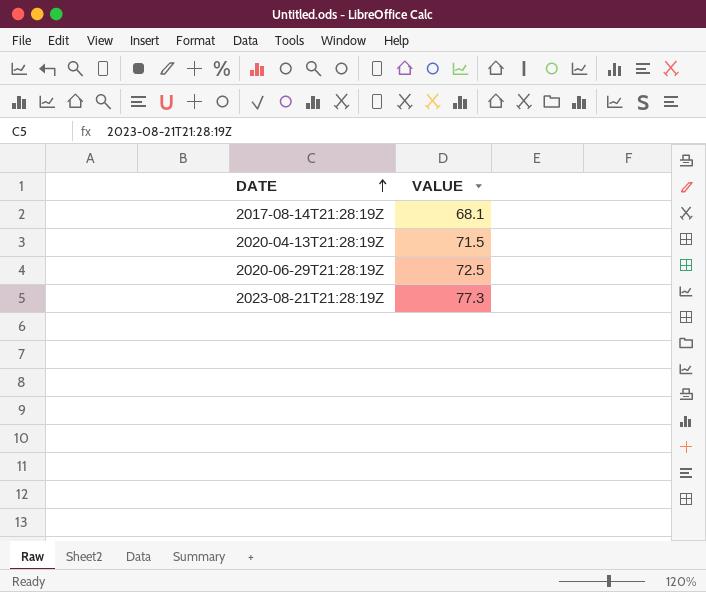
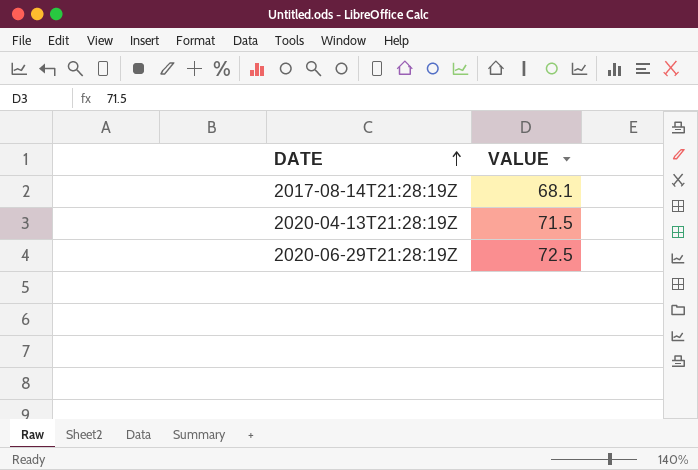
row 2023-08-21T21:28:19Z: 77.3 -> none

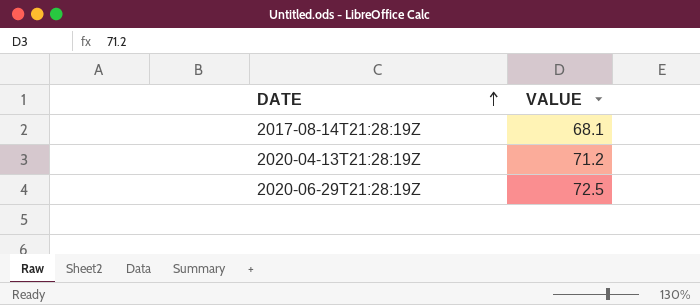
2020-04-13T21:28:19Z | VALUE: 71.5 -> 71.2

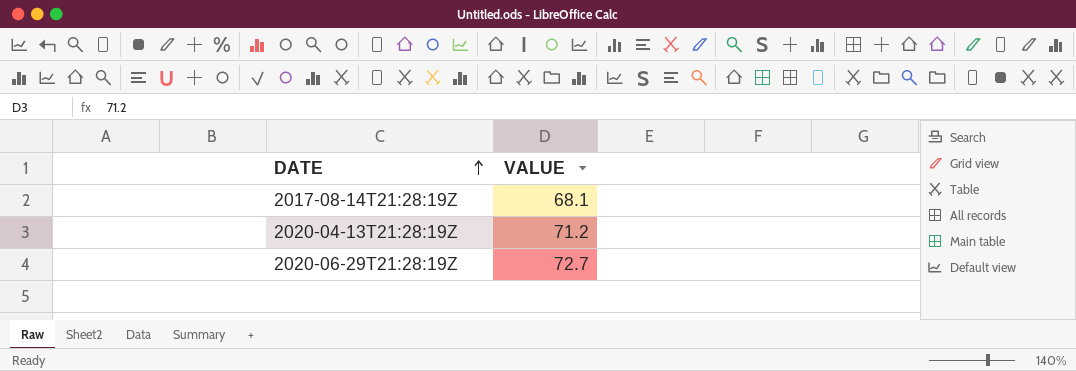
2020-06-29T21:28:19Z | VALUE: 72.5 -> 72.7

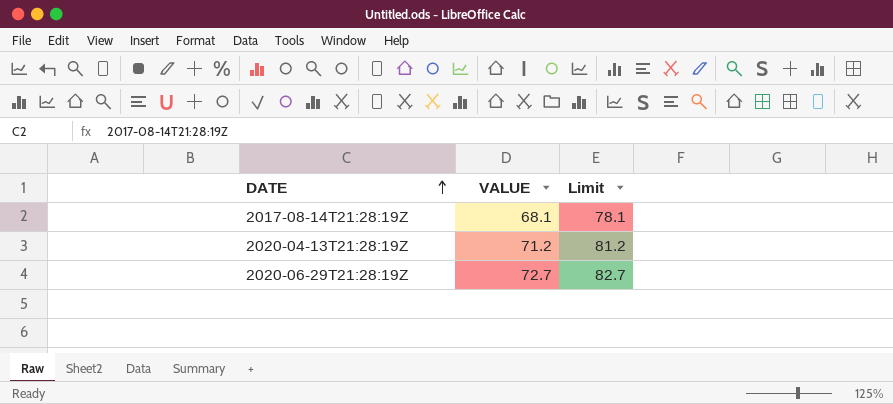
column Limit | formula: none -> [VALUE] + 10

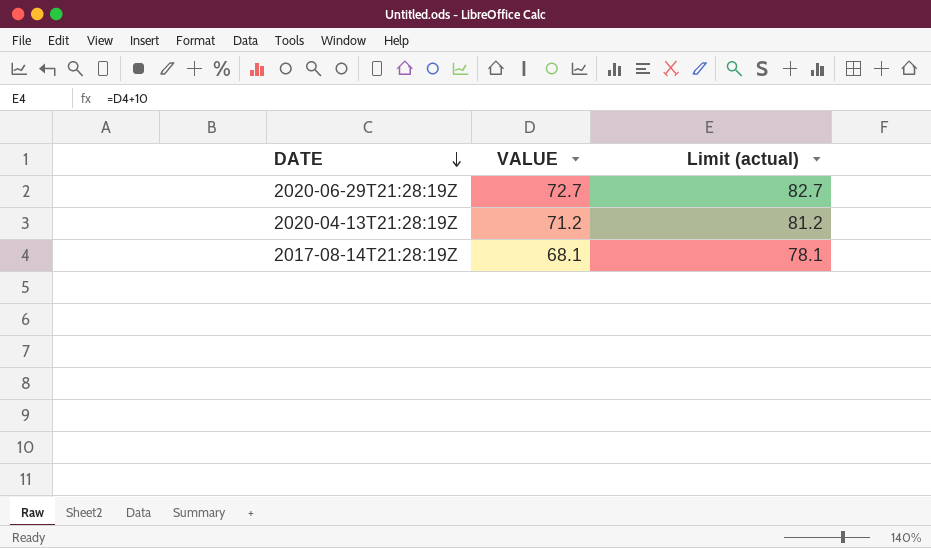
row order: DATE ascending -> DATE descending
column name: Limit -> Limit (actual)

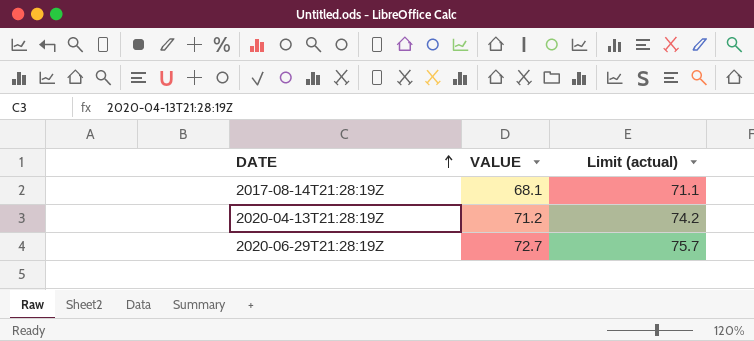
row order: DATE descending -> DATE ascending
column Limit (actual) | formula: [VALUE] + 10 -> [VALUE] + 3

